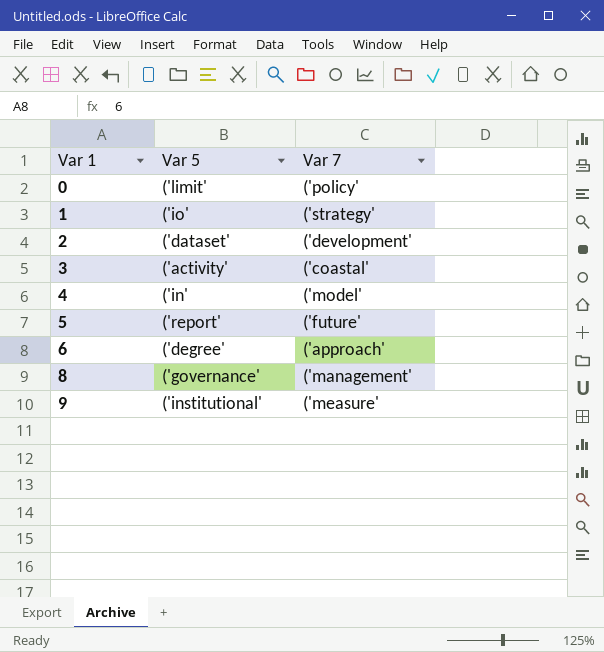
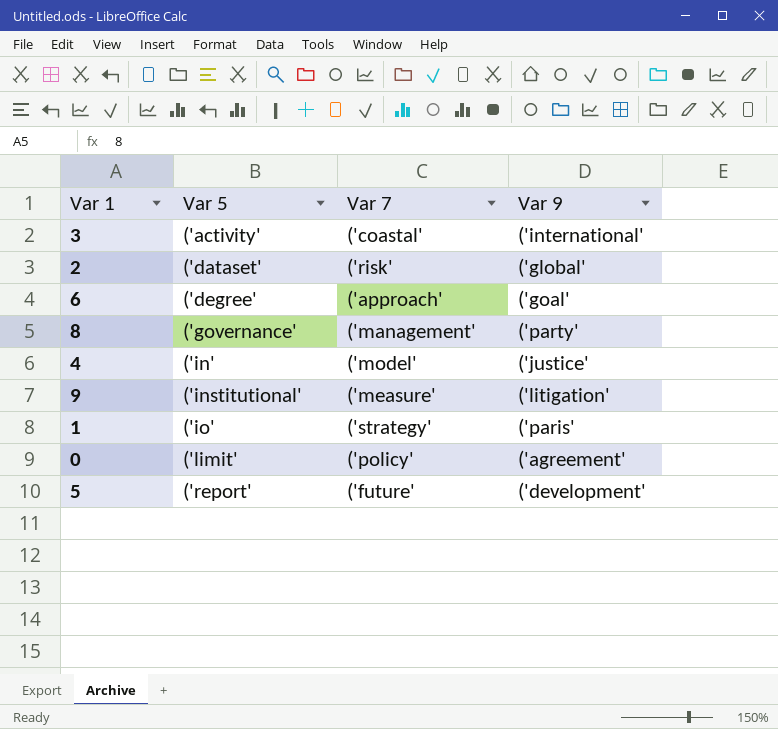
row order: Var 1 ascending -> Var 5 ascending
column Var 9 | position: none -> 4
2 | Var 7: ('development' -> ('risk'

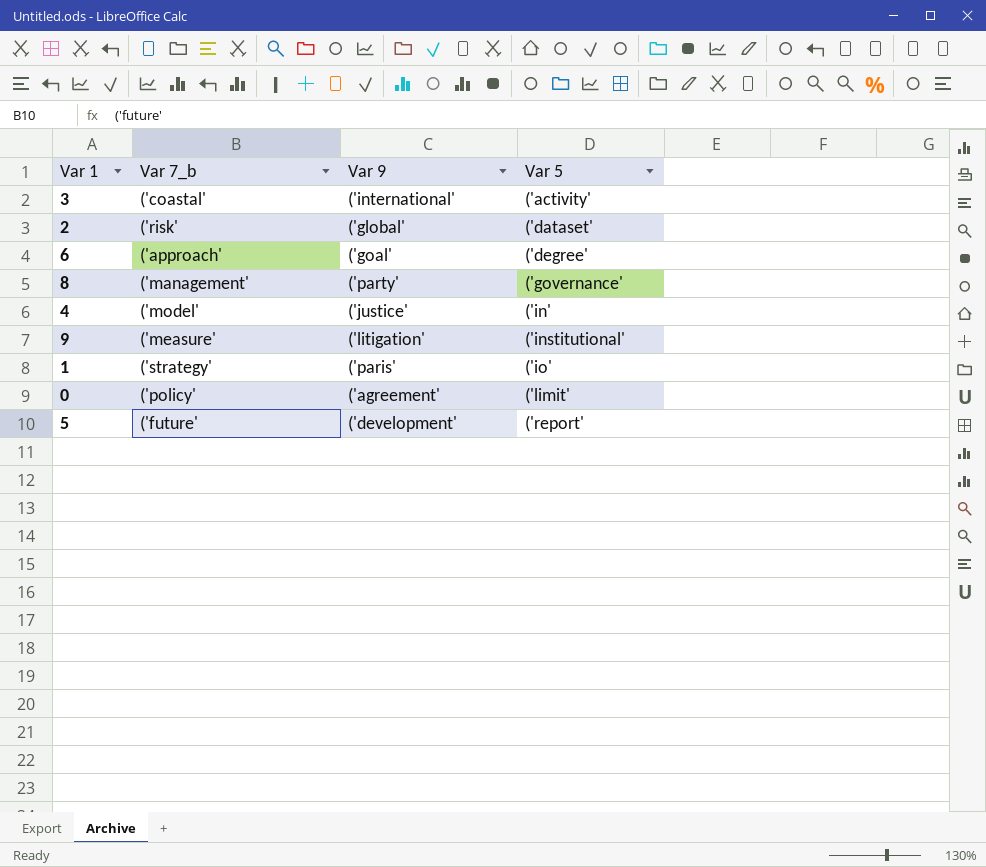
column name: Var 7 -> Var 7_b
column Var 5 | position: 2 -> 4

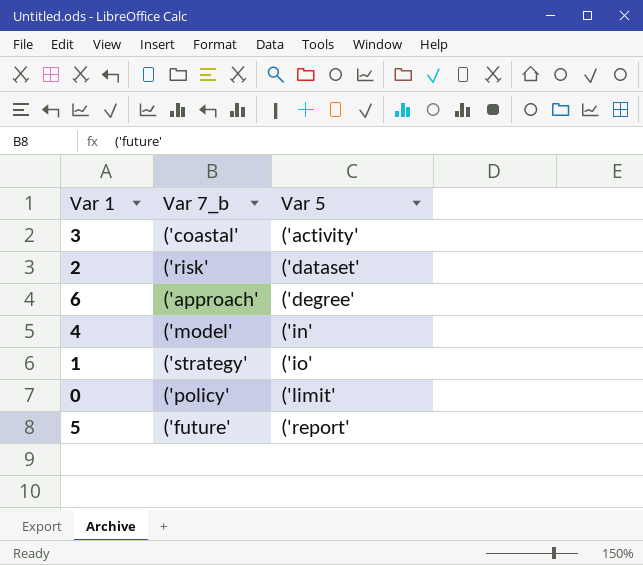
column Var 9 | position: 3 -> none
row 8: ('management' | ('party' | ('governance' -> none
row 9: ('measure' | ('litigation' | ('institutional' -> none

